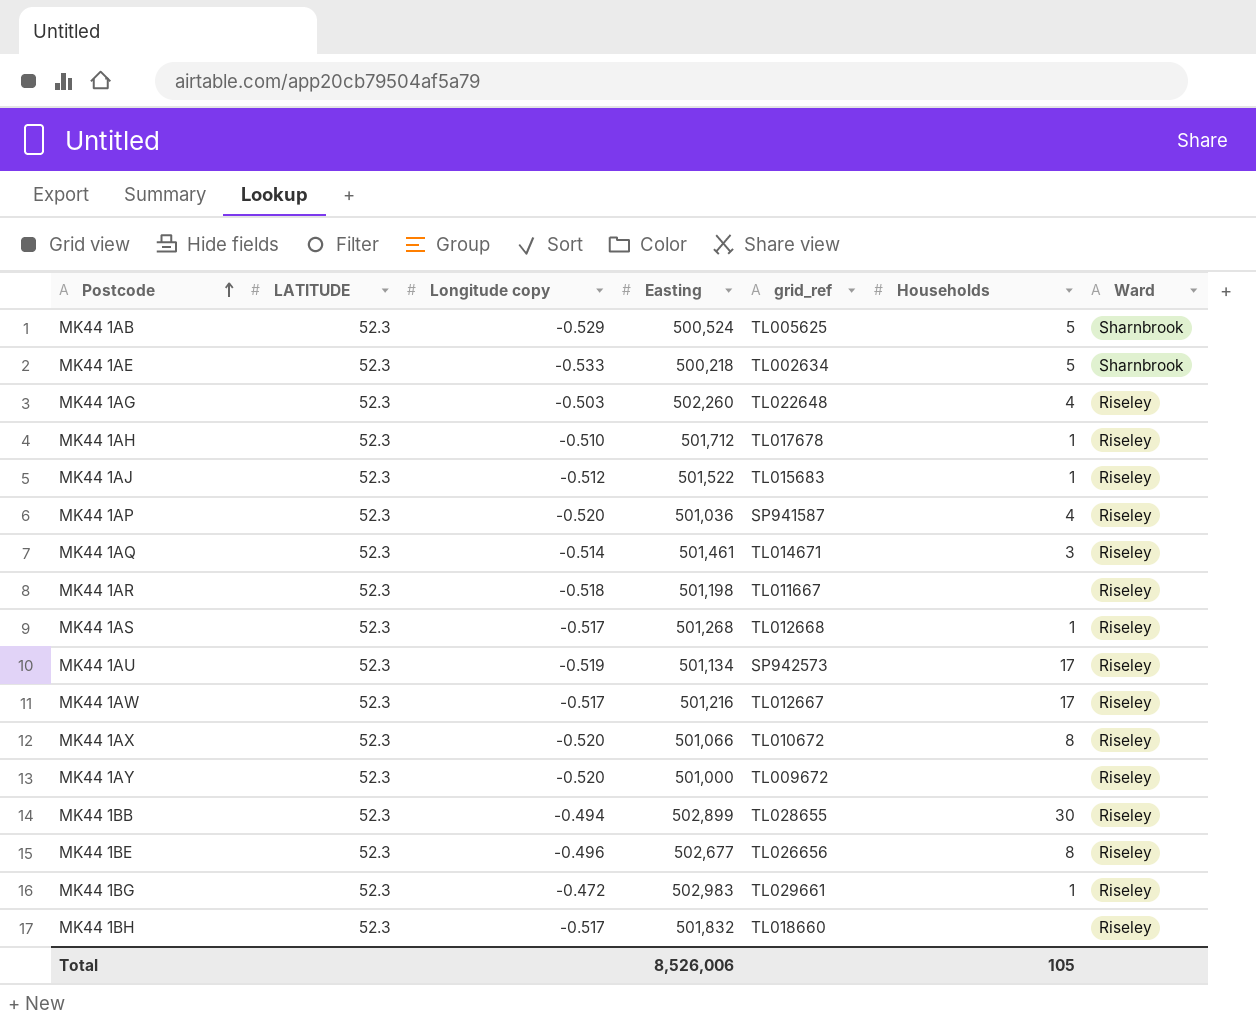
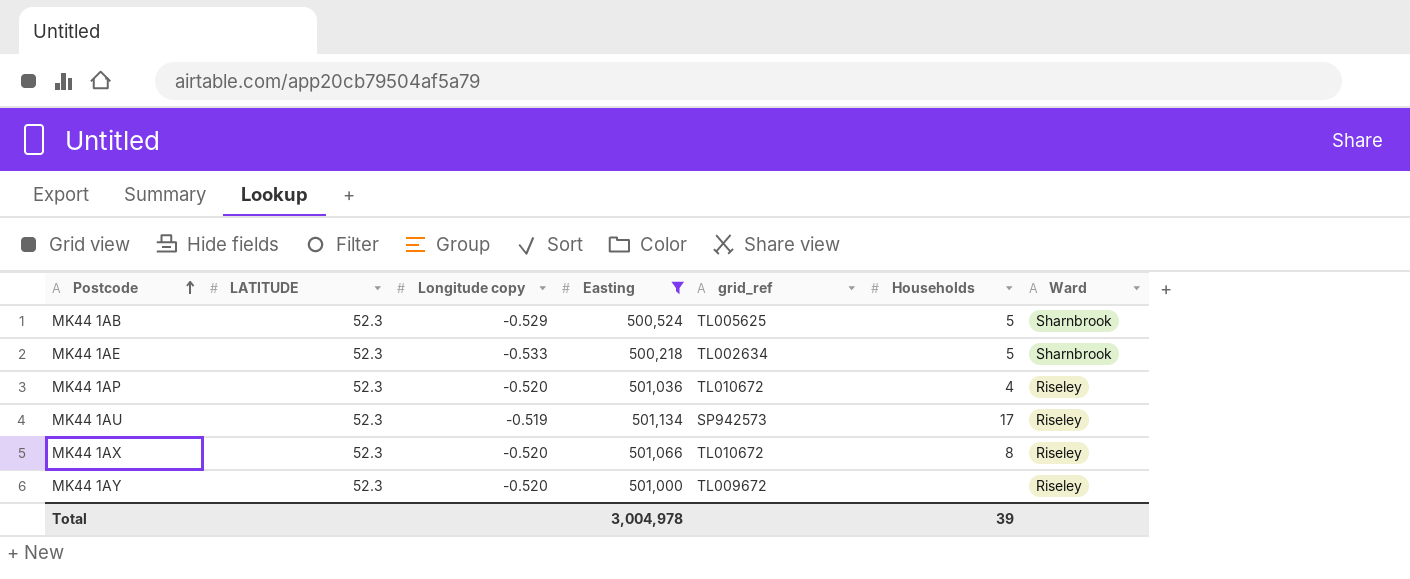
filter: none -> Easting <= 501,134
MK44 1AP | grid_ref: SP941587 -> TL010672
Total | Easting: 8,526,006 -> 3,004,978
Total | Households: 105 -> 39

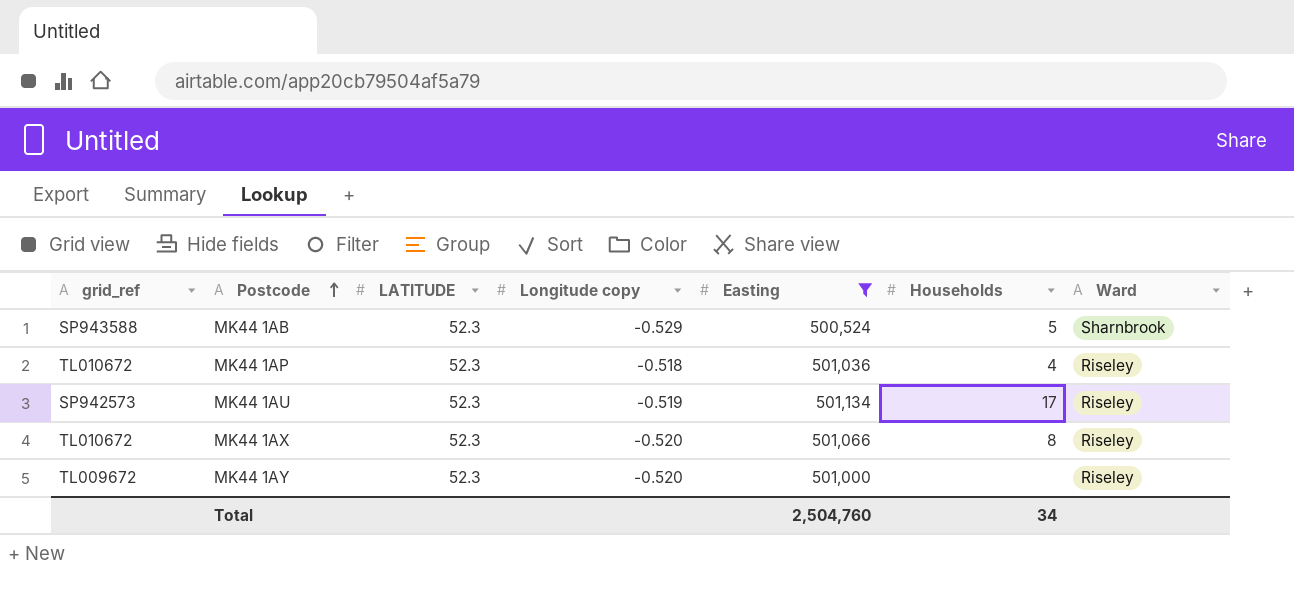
column grid_ref | position: 5 -> 1
row MK44 1AE: 52.3 | -0.533 | 500,218 | TL002634 | 5 | Sharnbrook -> none
MK44 1AB | grid_ref: TL005625 -> SP943588
MK44 1AP | Longitude copy: -0.520 -> -0.518
Total | Easting: 3,004,978 -> 2,504,760
Total | Households: 39 -> 34

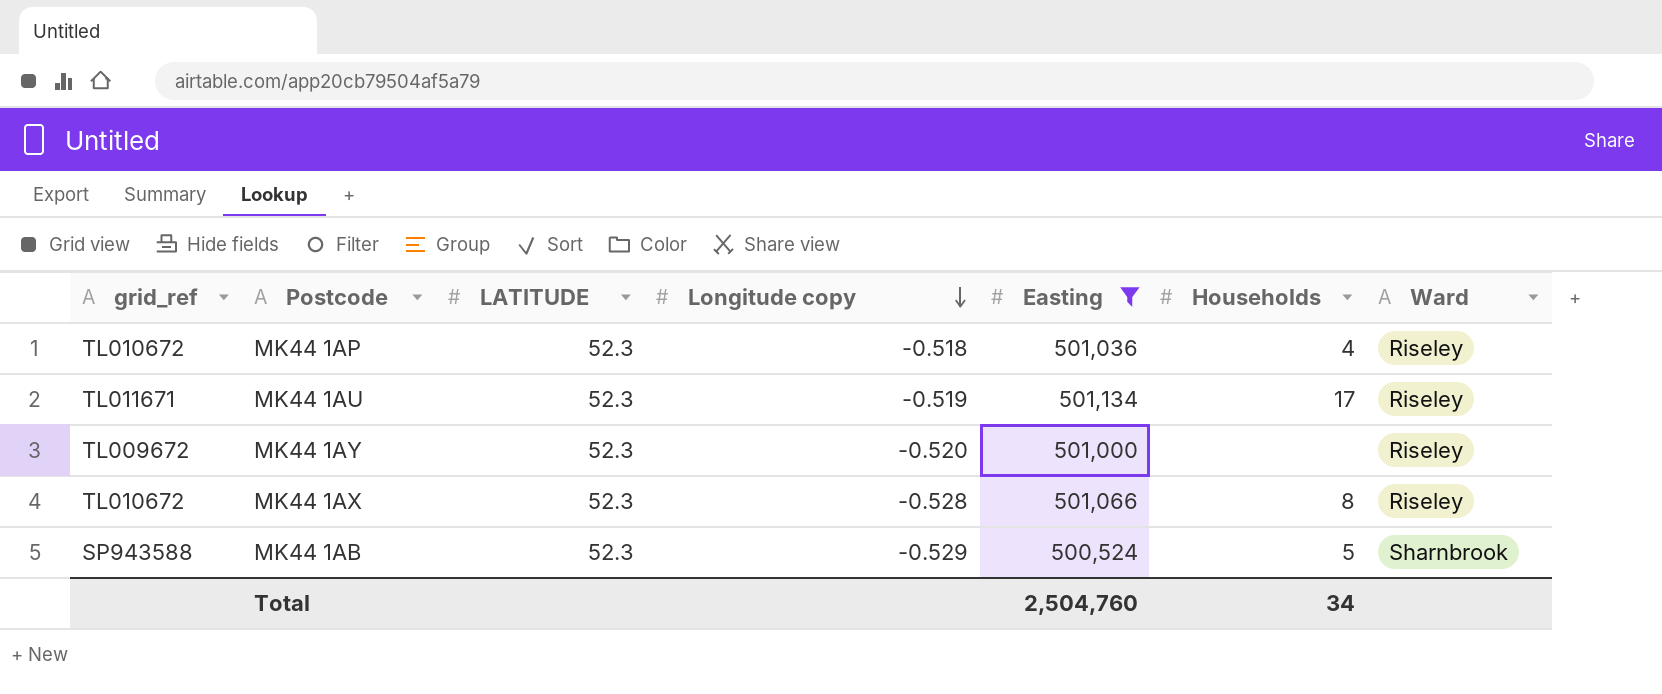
row order: Postcode ascending -> Longitude copy descending
MK44 1AU | grid_ref: SP942573 -> TL011671
MK44 1AX | Longitude copy: -0.520 -> -0.528

